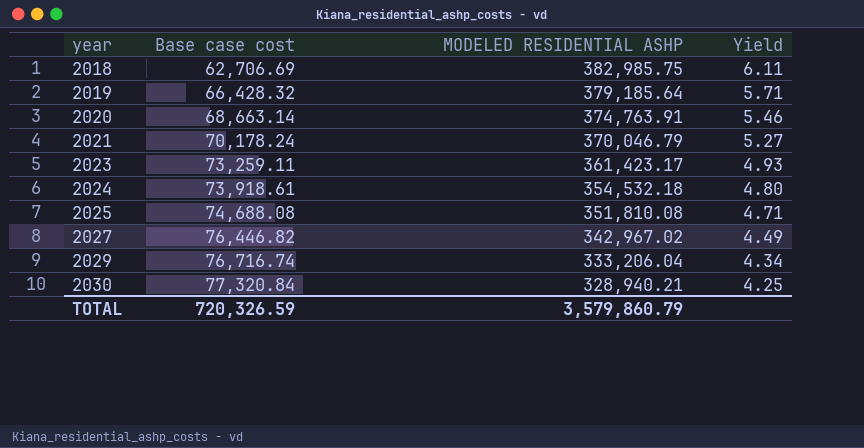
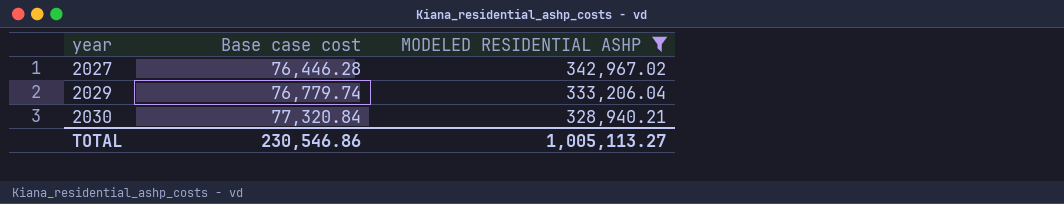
filter: none -> MODELED RESIDENTIAL ASHP <= 342,967.02
column Yield | formula: [MODELED RESIDENTIAL ASHP] / [Base case cost] -> none
2027 | Base case cost: 76,446.82 -> 76,446.28
2029 | Base case cost: 76,716.74 -> 76,779.74
TOTAL | Base case cost: 720,326.59 -> 230,546.86
TOTAL | MODELED RESIDENTIAL ASHP: 3,579,860.79 -> 1,005,113.27

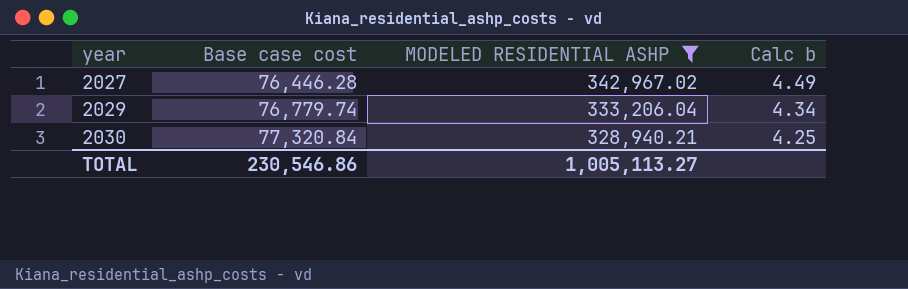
column Calc b | formula: none -> [MODELED RESIDENTIAL ASHP] / [Base case cost]

